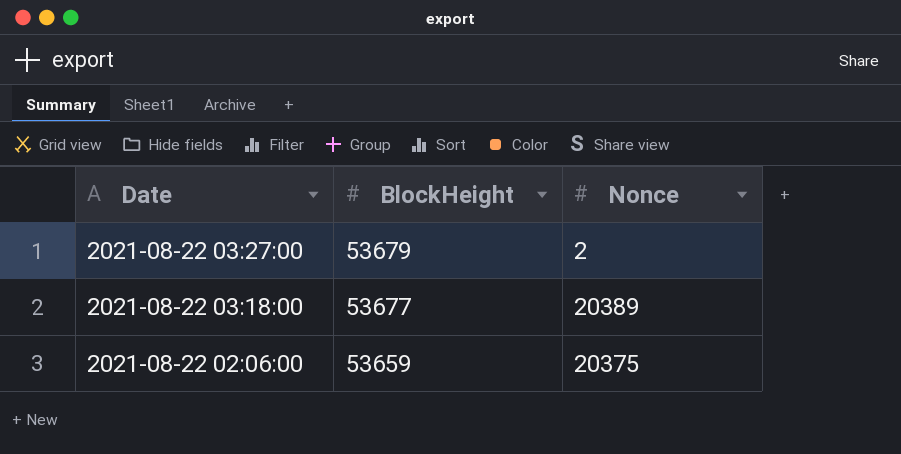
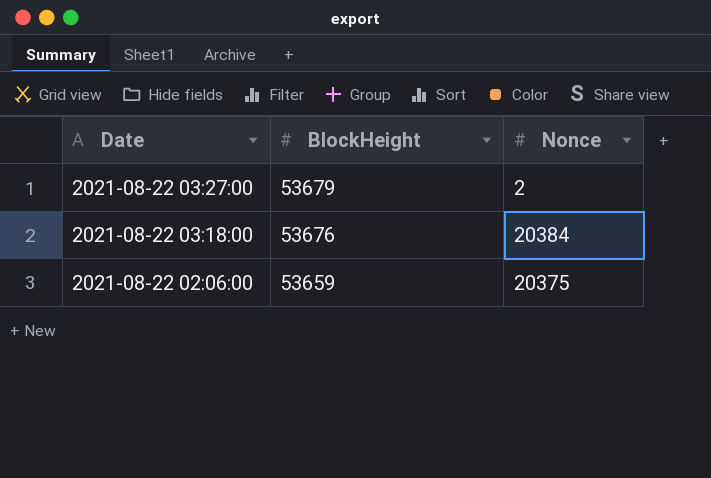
2021-08-22 03:18:00 | BlockHeight: 53677 -> 53676
2021-08-22 03:18:00 | Nonce: 20389 -> 20384

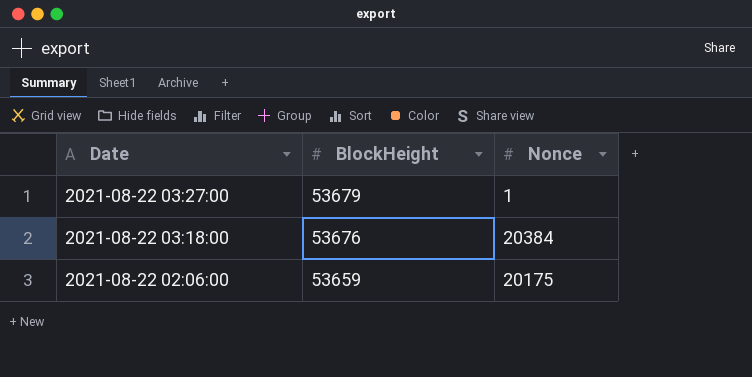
2021-08-22 03:27:00 | Nonce: 2 -> 1
2021-08-22 02:06:00 | Nonce: 20375 -> 20175

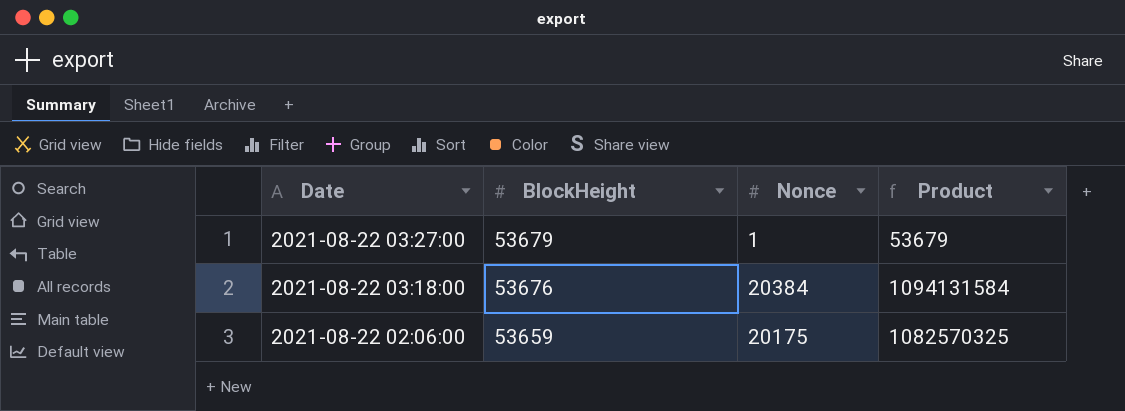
column Product | formula: none -> [BlockHeight] * [Nonce]

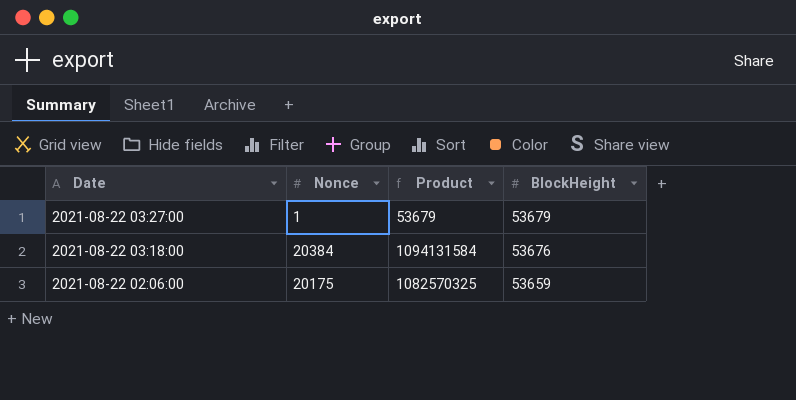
column BlockHeight | position: 2 -> 4

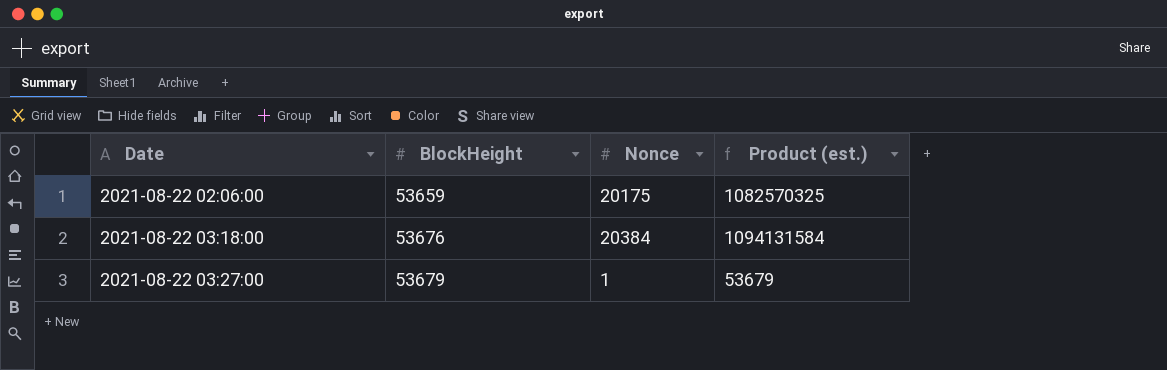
row order: Date descending -> Date ascending
column BlockHeight | position: 4 -> 2
column name: Product -> Product (est.)

